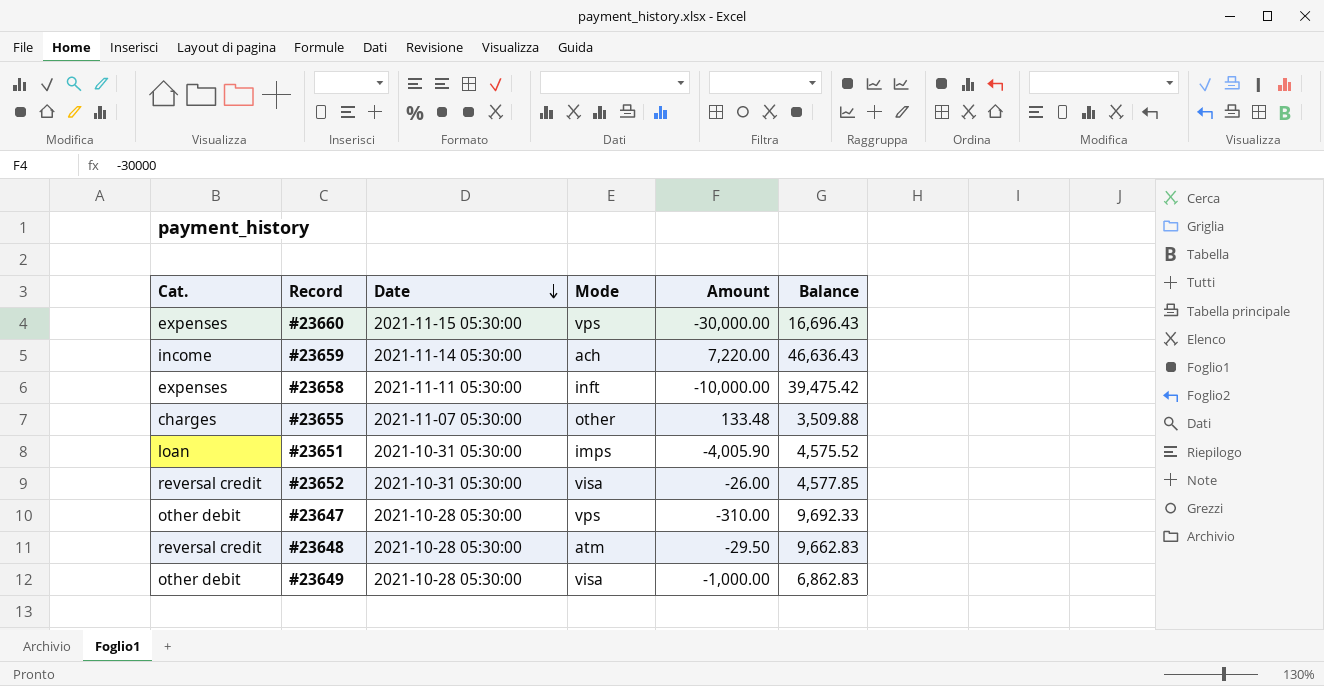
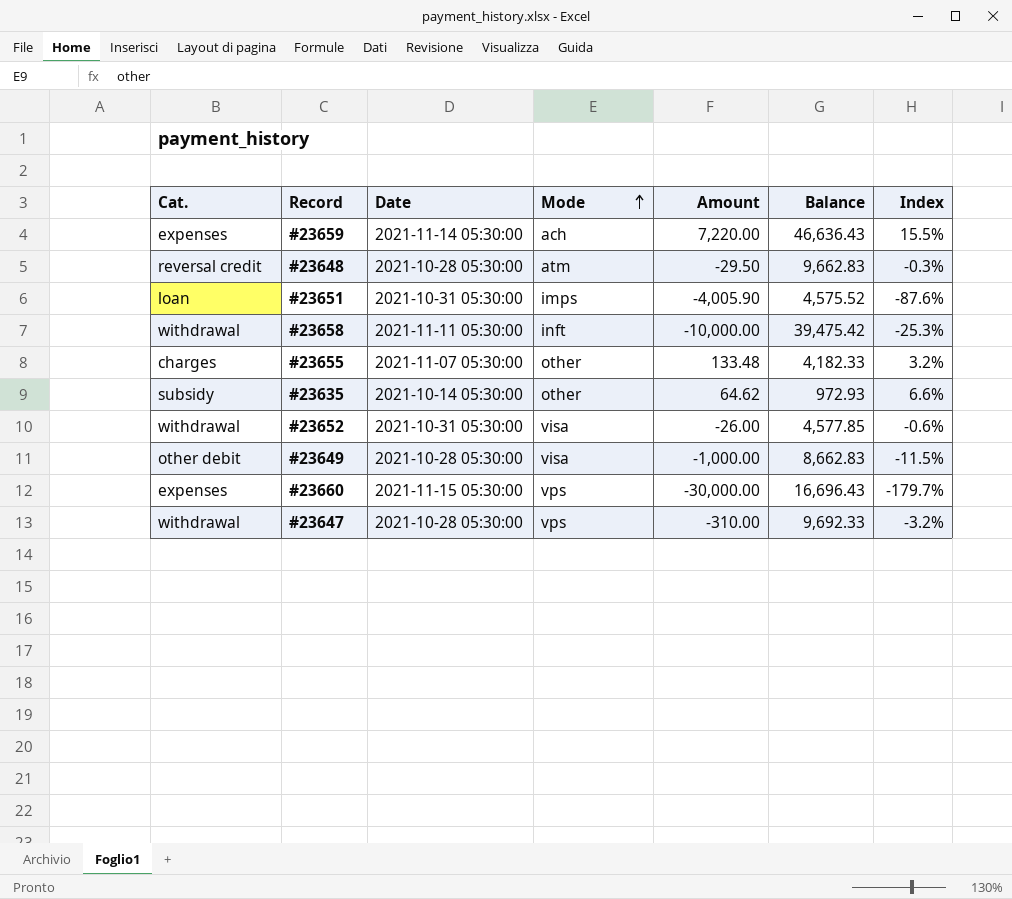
row order: Date descending -> Mode ascending
column Index | formula: none -> [Amount] / [Balance]
#23659 | Cat.: income -> expenses
#23658 | Cat.: expenses -> withdrawal
#23655 | Balance: 3,509.88 -> 4,182.33
row #23635: none -> subsidy | 2021-10-14 05:30:00 | other | 64.62 | 972.93 | 6.6%
#23652 | Cat.: reversal credit -> withdrawal
#23649 | Balance: 6,862.83 -> 8,662.83
#23647 | Cat.: other debit -> withdrawal

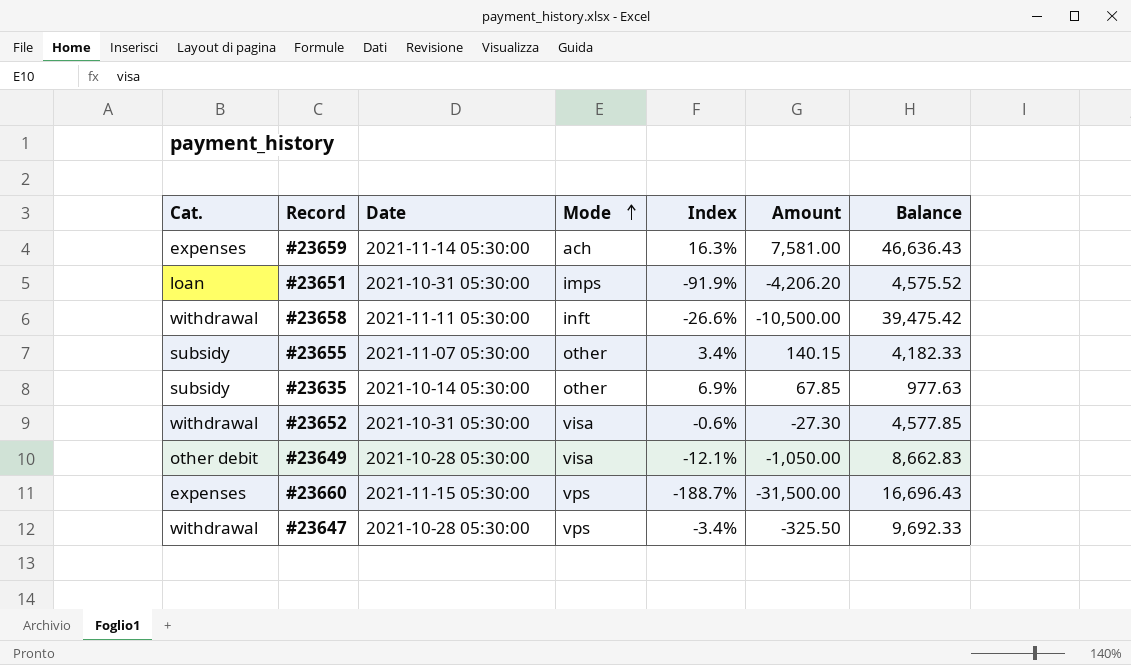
column Index | position: 7 -> 5
row #23648: reversal credit | 2021-10-28 05:30:00 | atm | -29.50 | 9,662.83 | -0.3% -> none
#23659 | Index: 15.5% -> 16.3%
#23659 | Amount: 7,220.00 -> 7,581.00
#23651 | Index: -87.6% -> -91.9%
#23651 | Amount: -4,005.90 -> -4,206.20
#23658 | Index: -25.3% -> -26.6%
#23658 | Amount: -10,000.00 -> -10,500.00
#23655 | Cat.: charges -> subsidy
#23655 | Index: 3.2% -> 3.4%
#23655 | Amount: 133.48 -> 140.15
#23635 | Index: 6.6% -> 6.9%
#23635 | Amount: 64.62 -> 67.85
#23635 | Balance: 972.93 -> 977.63
#23652 | Amount: -26.00 -> -27.30
#23649 | Index: -11.5% -> -12.1%
#23649 | Amount: -1,000.00 -> -1,050.00
#23660 | Index: -179.7% -> -188.7%
#23660 | Amount: -30,000.00 -> -31,500.00
#23647 | Index: -3.2% -> -3.4%
#23647 | Amount: -310.00 -> -325.50

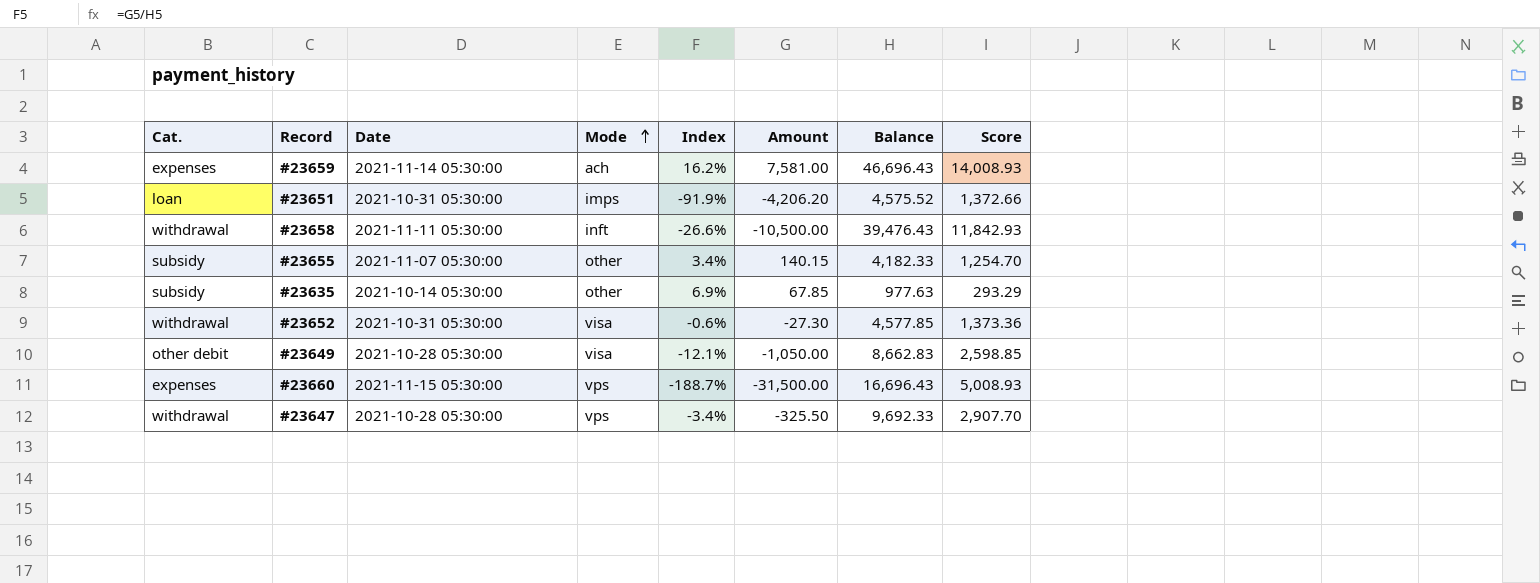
column Score | formula: none -> [Balance] * 0.3
#23659 | Index: 16.3% -> 16.2%
#23659 | Balance: 46,636.43 -> 46,696.43
#23658 | Balance: 39,475.42 -> 39,476.43

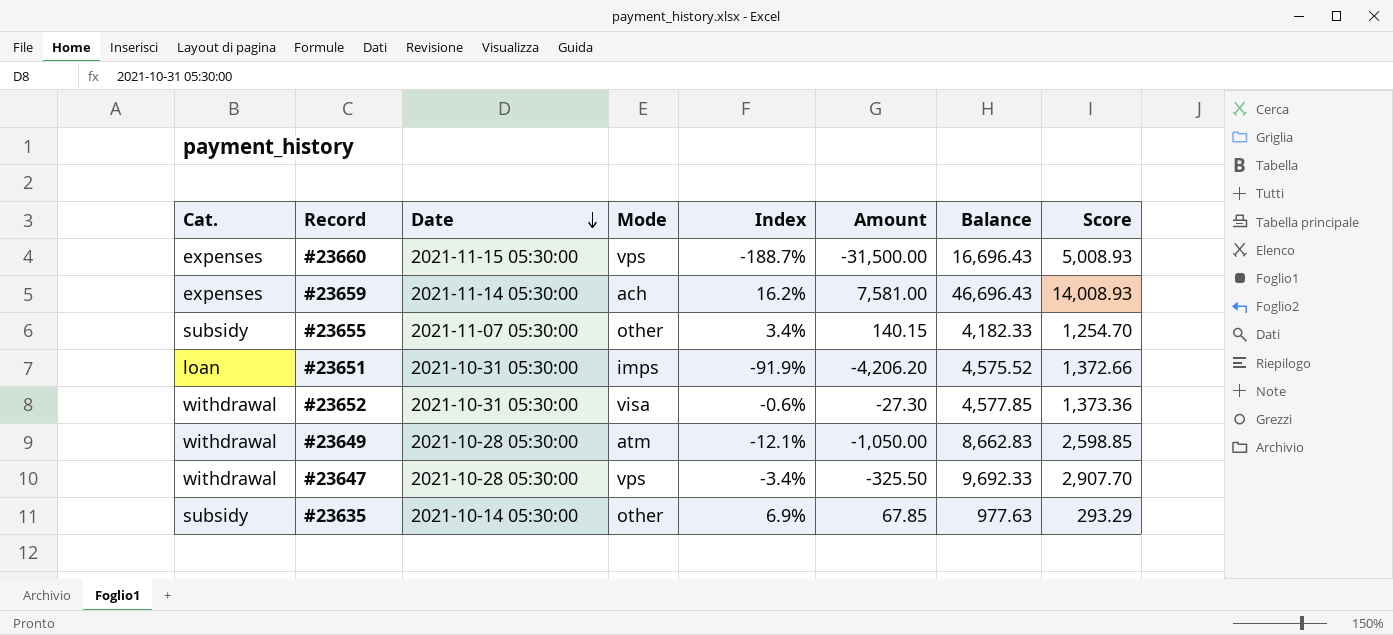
row order: Mode ascending -> Date descending
row #23658: withdrawal | 2021-11-11 05:30:00 | inft | -26.6% | -10,500.00 | 39,476.43 | 11,842.93 -> none
#23649 | Cat.: other debit -> withdrawal
#23649 | Mode: visa -> atm

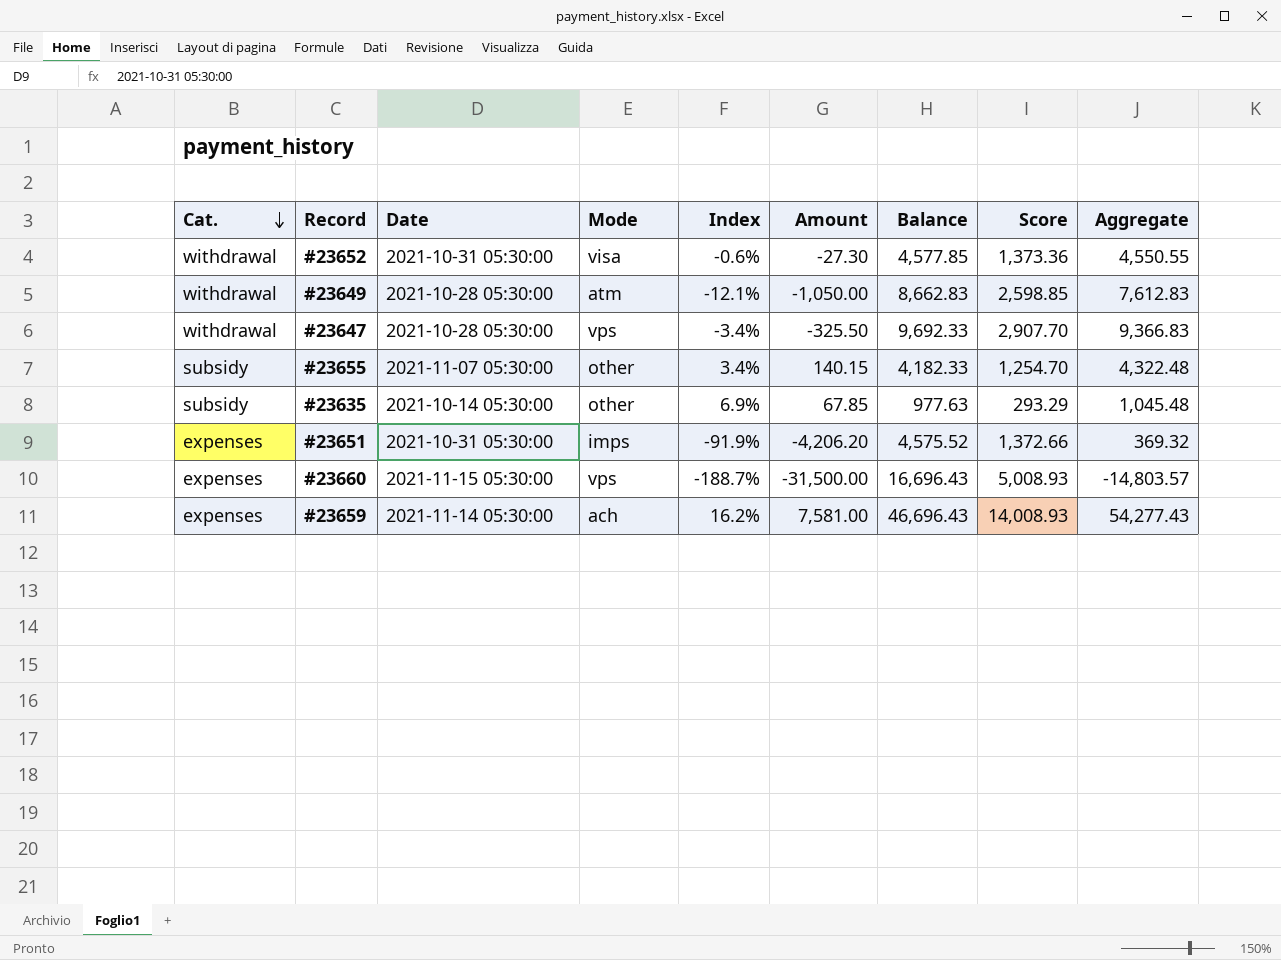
row order: Date descending -> Cat. descending
column Aggregate | formula: none -> [Amount] + [Balance]
#23651 | Cat.: loan -> expenses

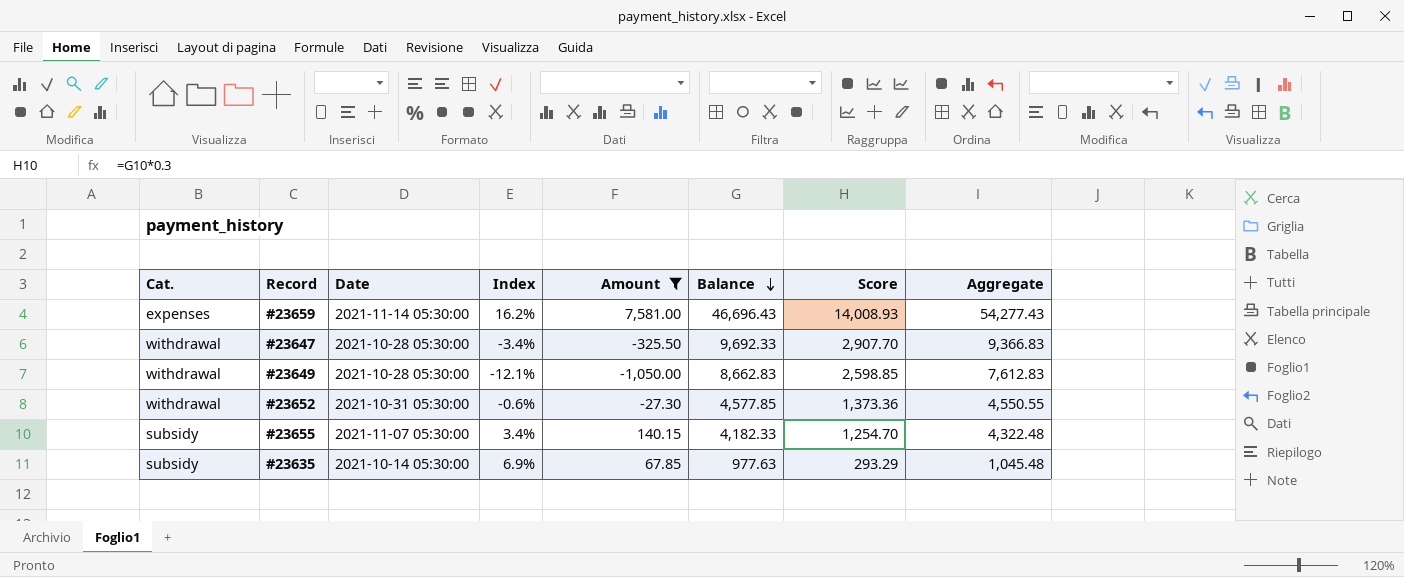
filter: none -> Amount >= -1,050.00
row order: Cat. descending -> Balance descending
column Mode | position: 4 -> none

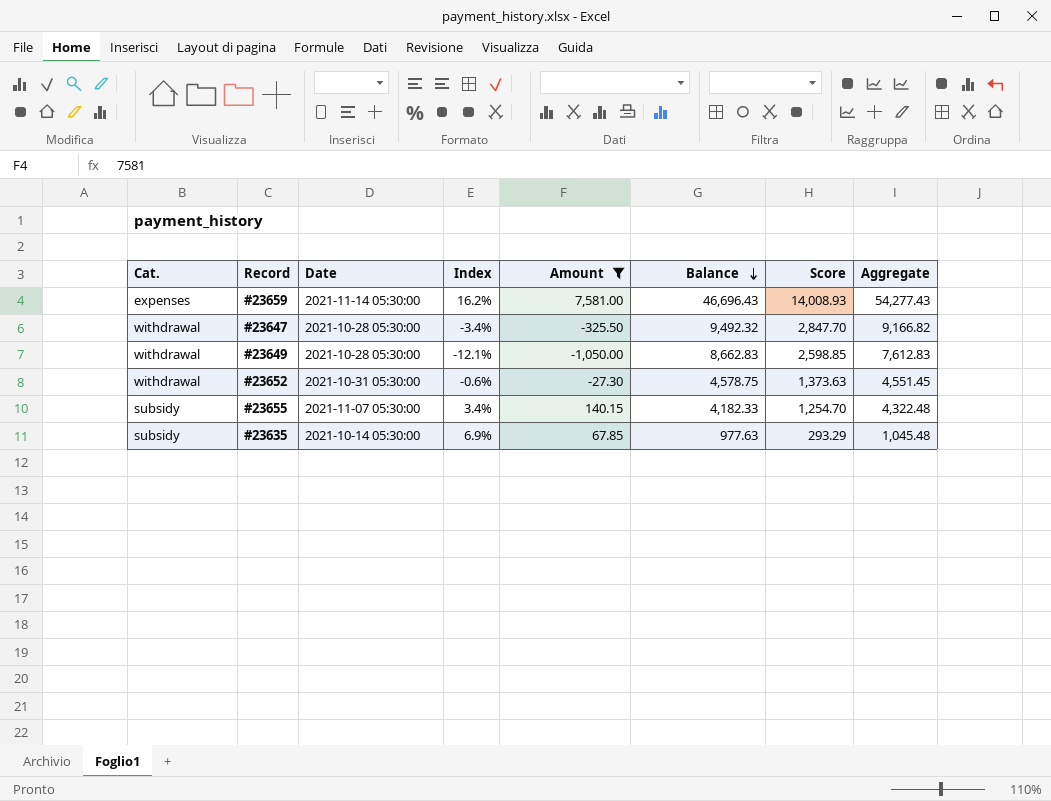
#23647 | Balance: 9,692.33 -> 9,492.32
#23647 | Score: 2,907.70 -> 2,847.70
#23647 | Aggregate: 9,366.83 -> 9,166.82
#23652 | Balance: 4,577.85 -> 4,578.75
#23652 | Score: 1,373.36 -> 1,373.63
#23652 | Aggregate: 4,550.55 -> 4,551.45

